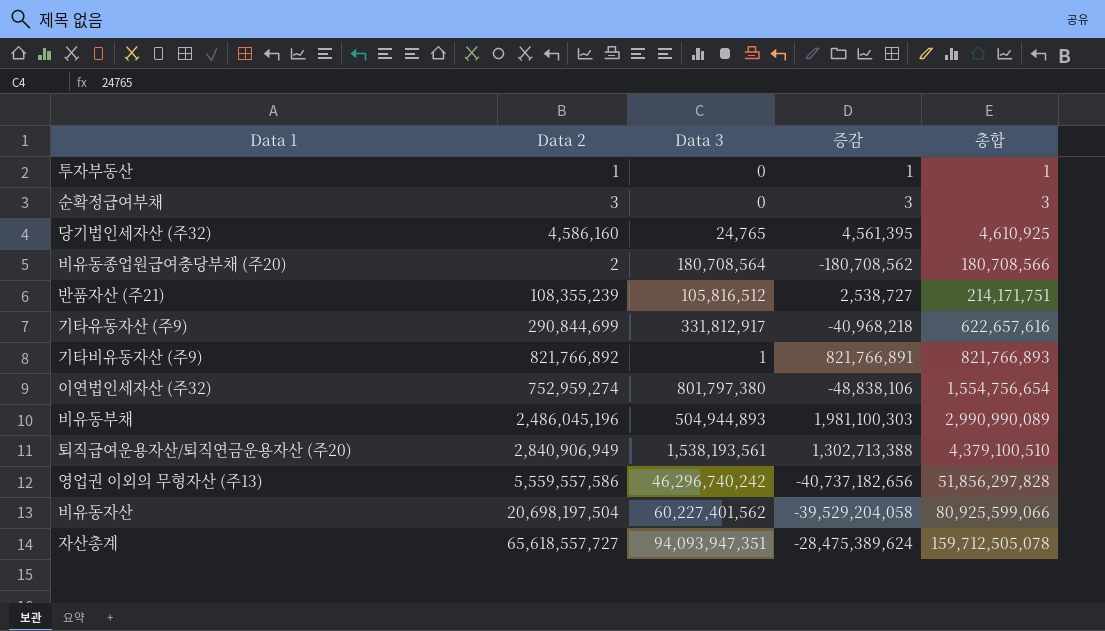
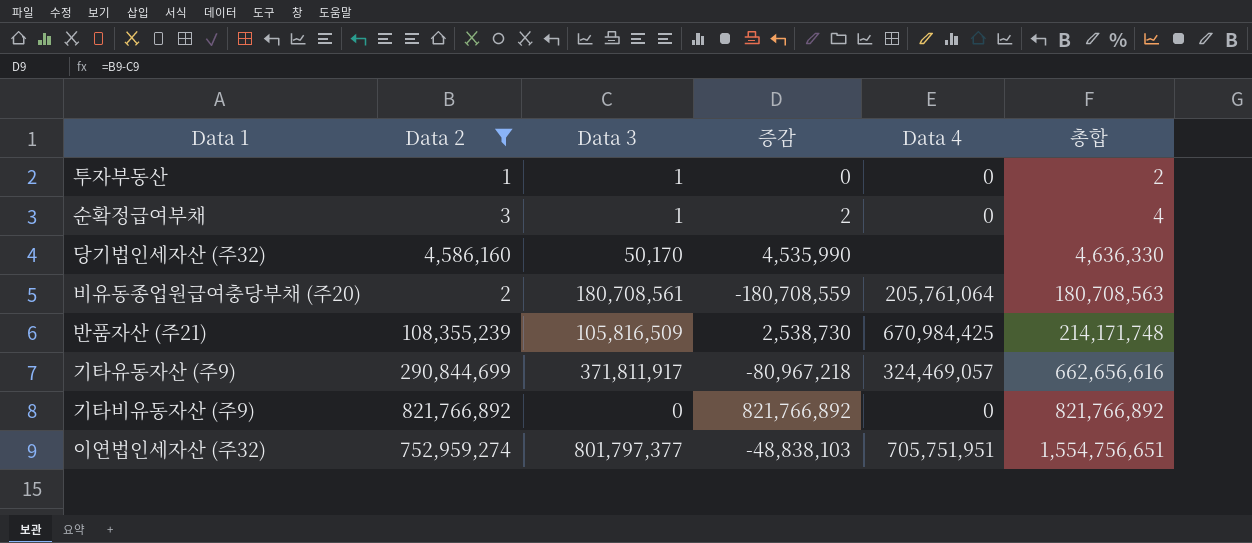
filter: none -> Data 2 <= 821,766,892
column Data 4 | position: none -> 5
투자부동산 | Data 3: 0 -> 1
투자부동산 | 증감: 1 -> 0
투자부동산 | 총합: 1 -> 2
순확정급여부채 | Data 3: 0 -> 1
순확정급여부채 | 증감: 3 -> 2
순확정급여부채 | 총합: 3 -> 4
당기법인세자산 (주32) | Data 3: 24,765 -> 50,170
당기법인세자산 (주32) | 증감: 4,561,395 -> 4,535,990
당기법인세자산 (주32) | 총합: 4,610,925 -> 4,636,330
비유동종업원급여충당부채 (주20) | Data 3: 180,708,564 -> 180,708,561
비유동종업원급여충당부채 (주20) | 증감: -180,708,562 -> -180,708,559
비유동종업원급여충당부채 (주20) | 총합: 180,708,566 -> 180,708,563
반품자산 (주21) | Data 3: 105,816,512 -> 105,816,509
반품자산 (주21) | 증감: 2,538,727 -> 2,538,730
반품자산 (주21) | 총합: 214,171,751 -> 214,171,748
기타유동자산 (주9) | Data 3: 331,812,917 -> 371,811,917
기타유동자산 (주9) | 증감: -40,968,218 -> -80,967,218
기타유동자산 (주9) | 총합: 622,657,616 -> 662,656,616
기타비유동자산 (주9) | Data 3: 1 -> 0
기타비유동자산 (주9) | 증감: 821,766,891 -> 821,766,892
기타비유동자산 (주9) | 총합: 821,766,893 -> 821,766,892
이연법인세자산 (주32) | Data 3: 801,797,380 -> 801,797,377
이연법인세자산 (주32) | 증감: -48,838,106 -> -48,838,103
이연법인세자산 (주32) | 총합: 1,554,756,654 -> 1,554,756,651

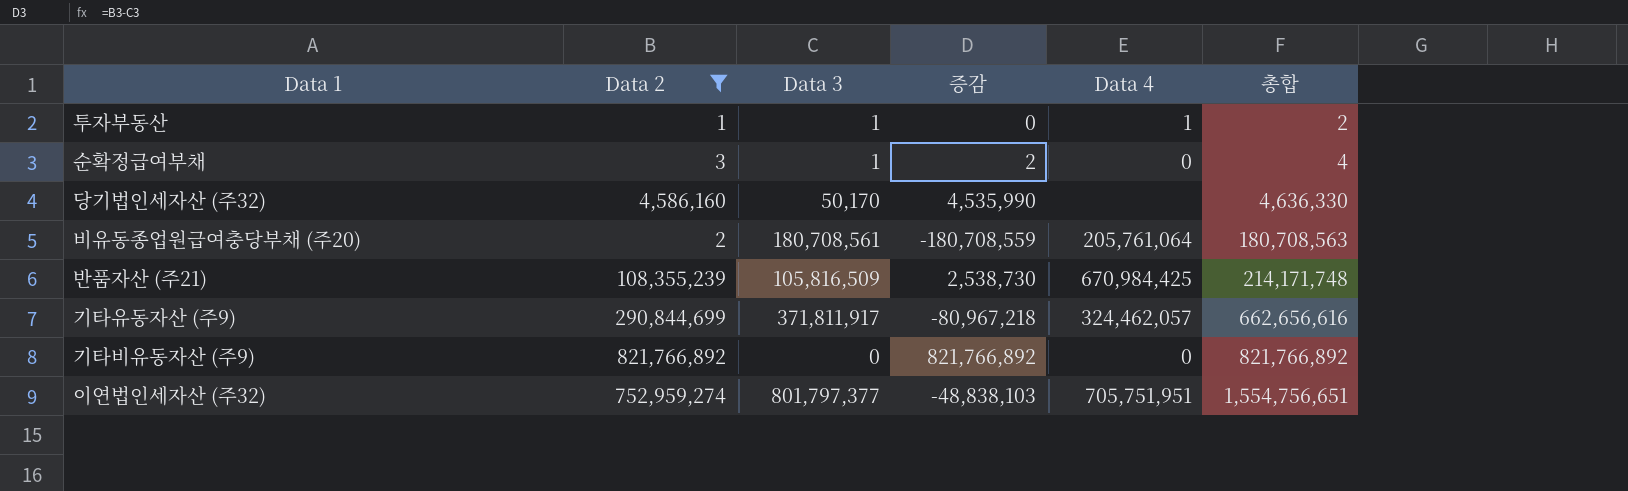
투자부동산 | Data 4: 0 -> 1
기타유동자산 (주9) | Data 4: 324,469,057 -> 324,462,057

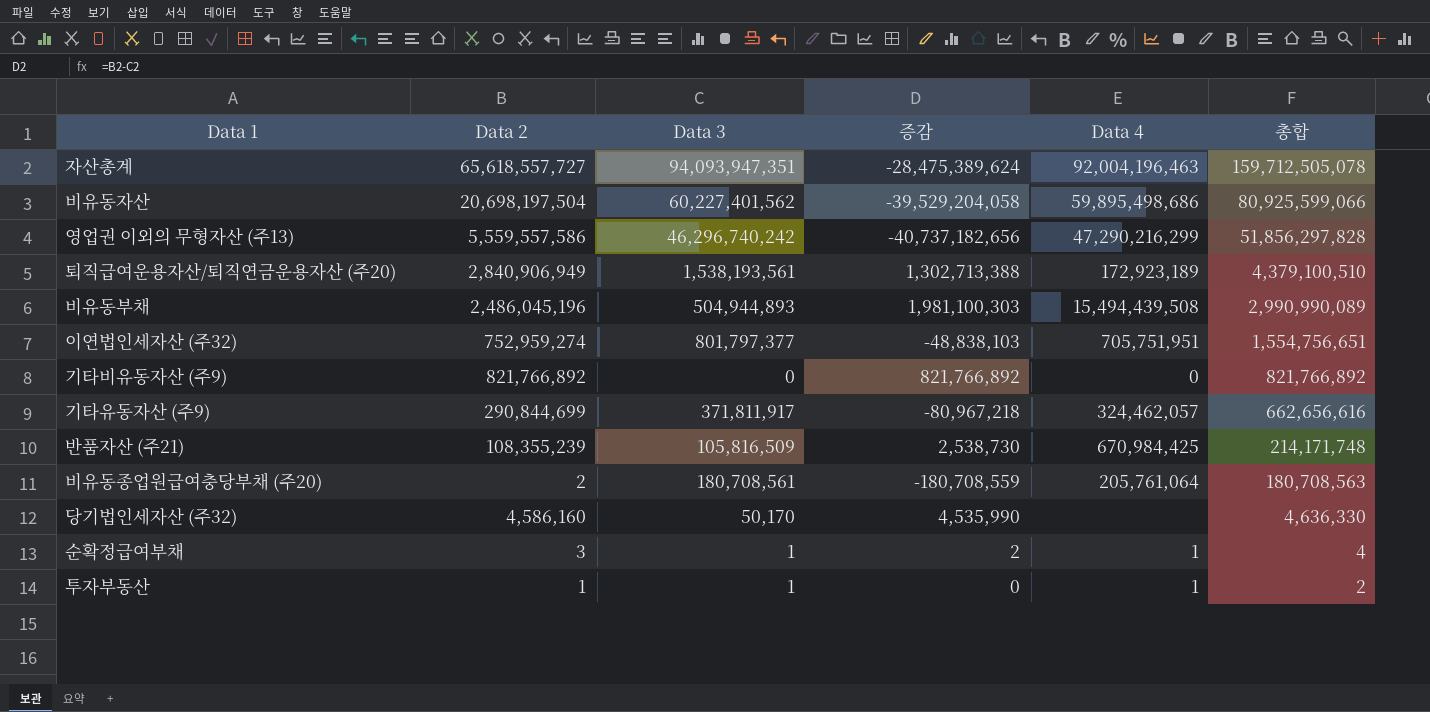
filter: Data 2 <= 821,766,892 -> none
row order: 총합 ascending -> 총합 descending
순확정급여부채 | Data 4: 0 -> 1

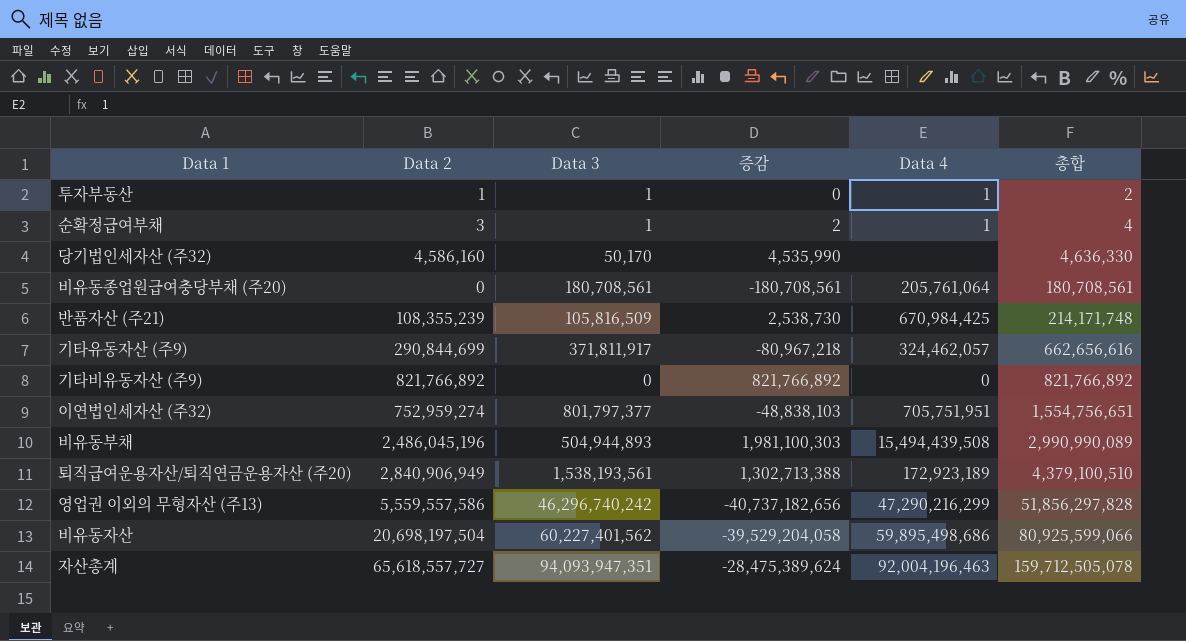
row order: 총합 descending -> 총합 ascending
비유동종업원급여충당부채 (주20) | Data 2: 2 -> 0
비유동종업원급여충당부채 (주20) | 증감: -180,708,559 -> -180,708,561
비유동종업원급여충당부채 (주20) | 총합: 180,708,563 -> 180,708,561

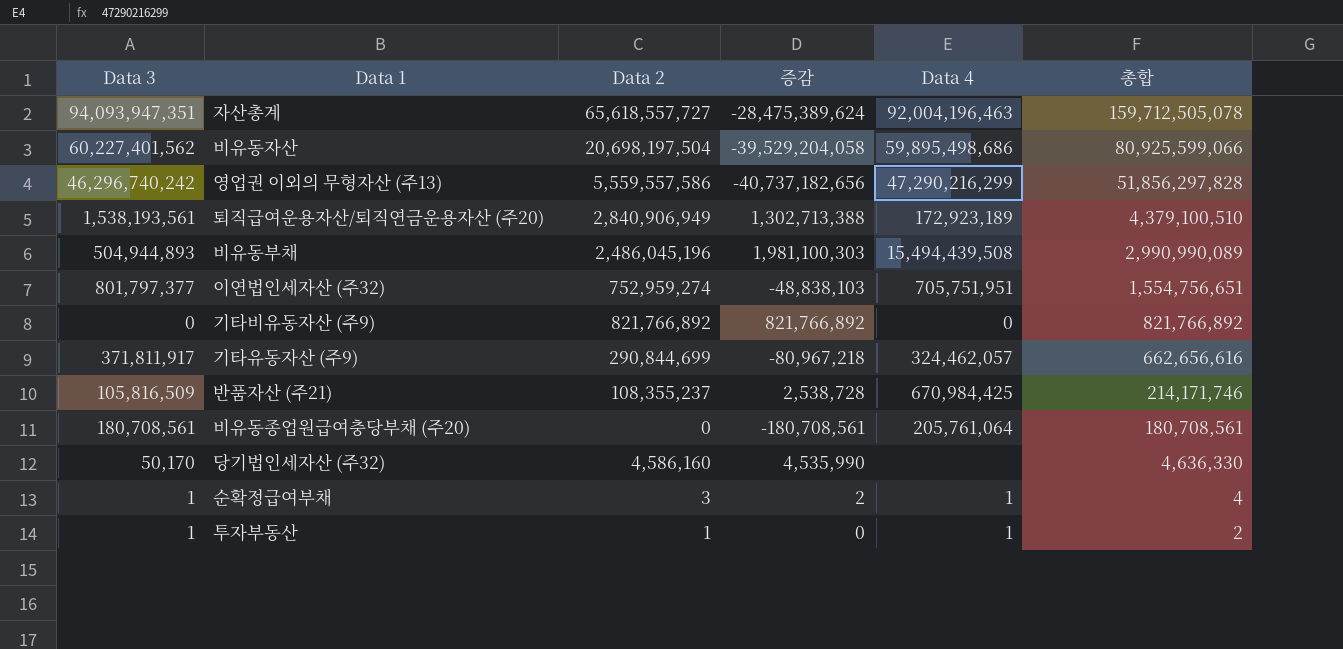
row order: 총합 ascending -> 총합 descending
column Data 3 | position: 3 -> 1
반품자산 (주21) | Data 2: 108,355,239 -> 108,355,237
반품자산 (주21) | 증감: 2,538,730 -> 2,538,728
반품자산 (주21) | 총합: 214,171,748 -> 214,171,746

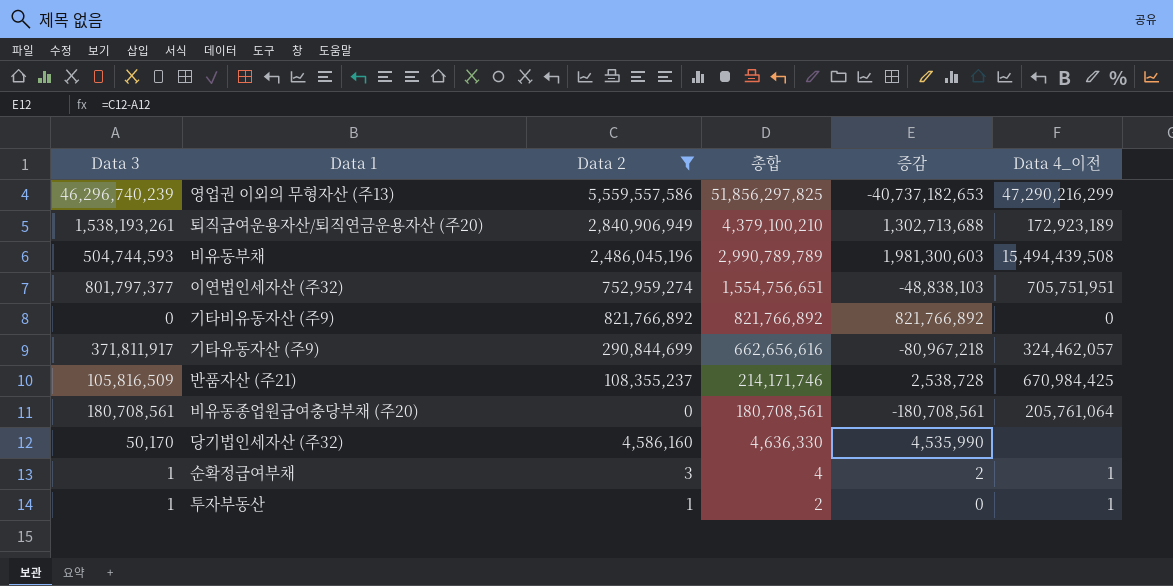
filter: none -> Data 2 <= 5,559,557,586
column 총합 | position: 6 -> 4
column name: Data 4 -> Data 4_이전
영업권 이외의 무형자산 (주13) | Data 3: 46,296,740,242 -> 46,296,740,239
영업권 이외의 무형자산 (주13) | 총합: 51,856,297,828 -> 51,856,297,825
영업권 이외의 무형자산 (주13) | 증감: -40,737,182,656 -> -40,737,182,653
퇴직급여운용자산/퇴직연금운용자산 (주20) | Data 3: 1,538,193,561 -> 1,538,193,261
퇴직급여운용자산/퇴직연금운용자산 (주20) | 총합: 4,379,100,510 -> 4,379,100,210
퇴직급여운용자산/퇴직연금운용자산 (주20) | 증감: 1,302,713,388 -> 1,302,713,688
비유동부채 | Data 3: 504,944,893 -> 504,744,593
비유동부채 | 총합: 2,990,990,089 -> 2,990,789,789
비유동부채 | 증감: 1,981,100,303 -> 1,981,300,603

